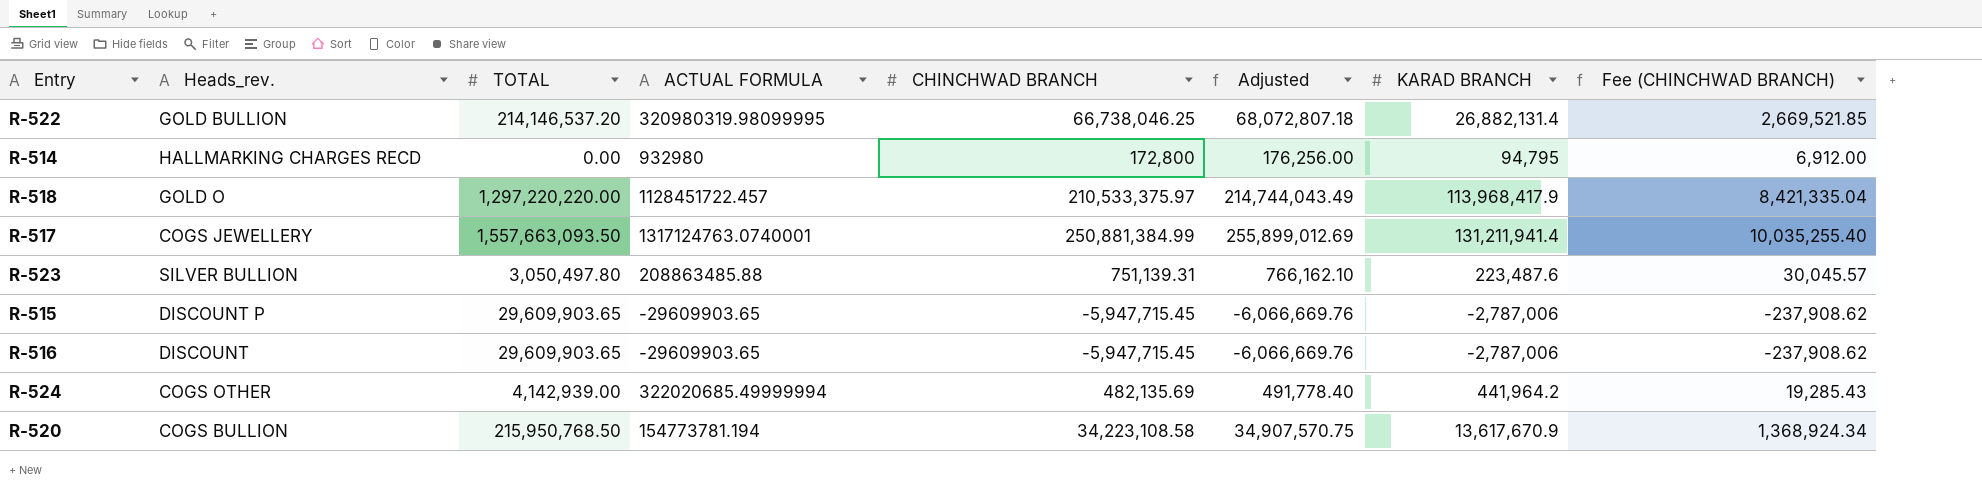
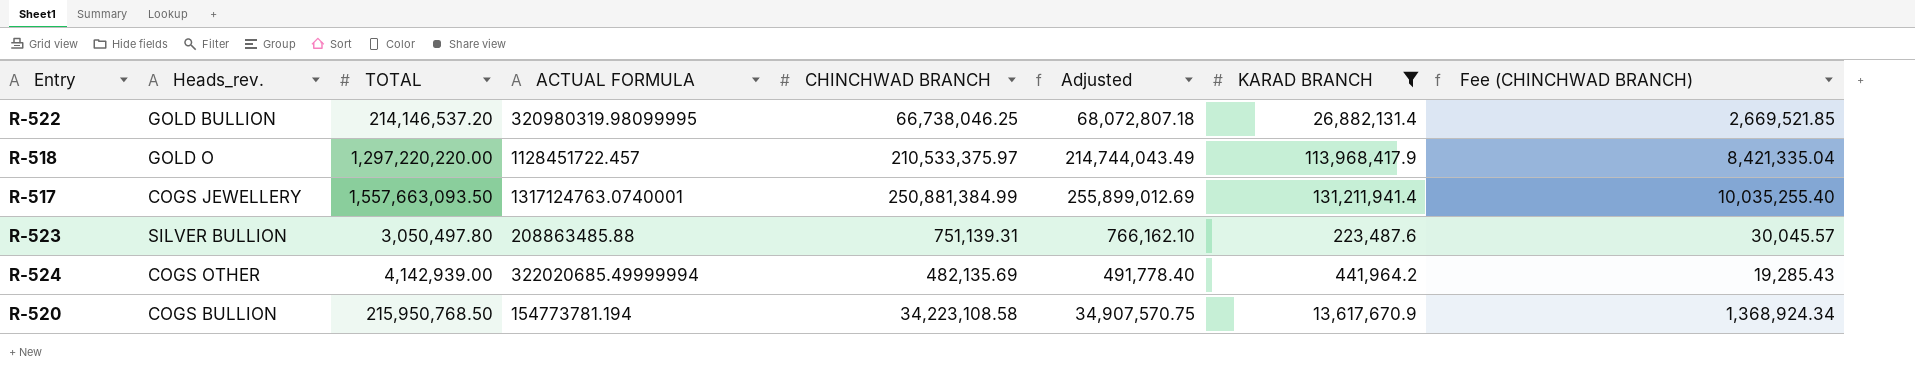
filter: none -> KARAD BRANCH >= 223,487.6

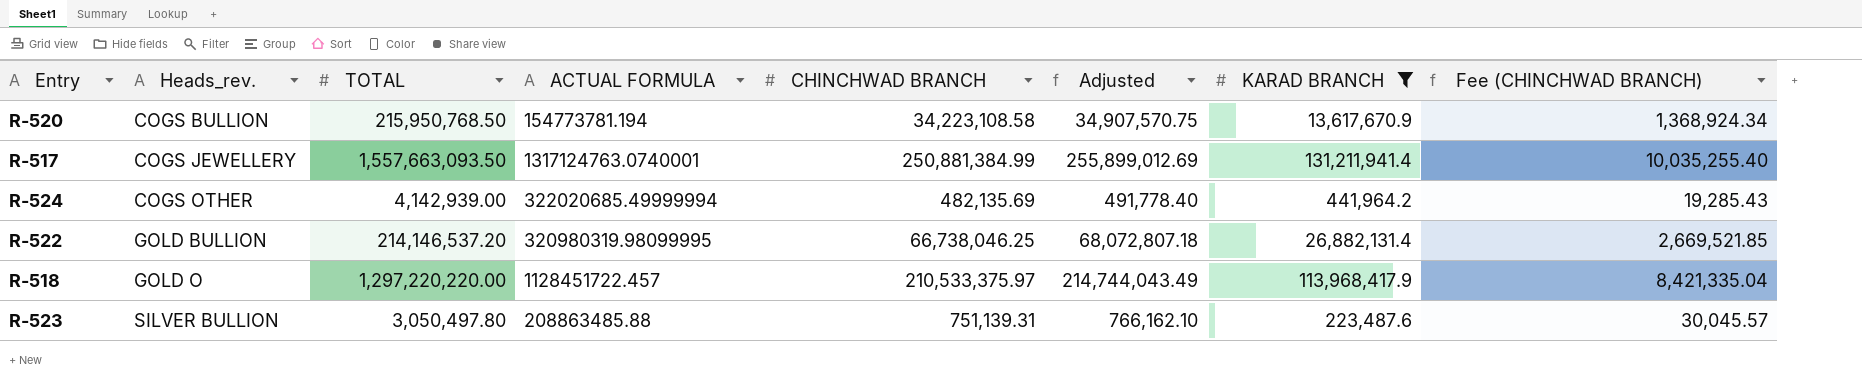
row order: none -> Heads_rev. ascending

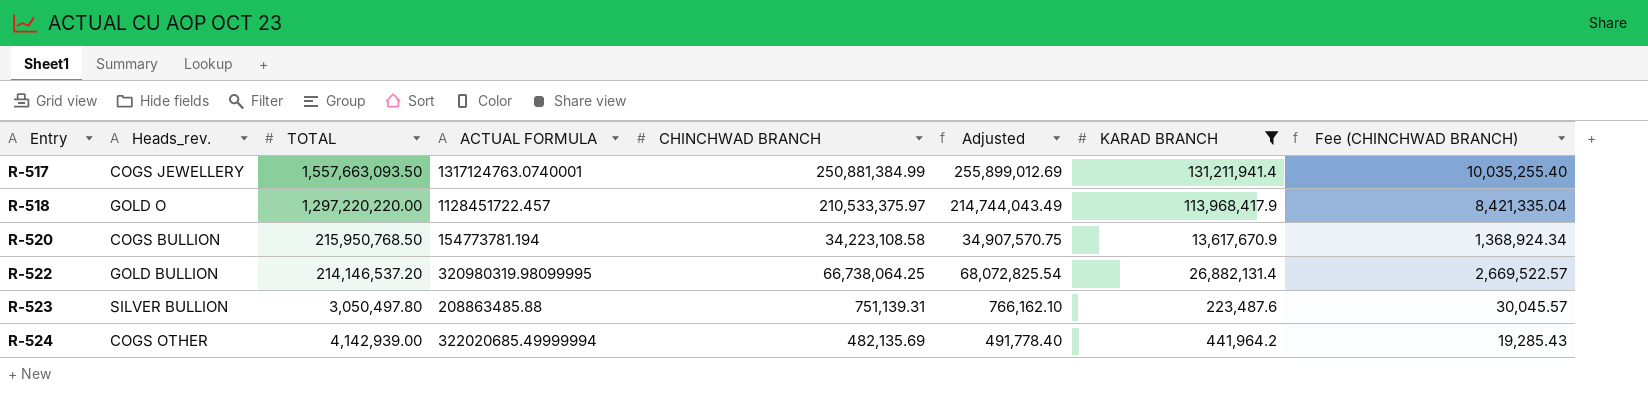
row order: Heads_rev. ascending -> Entry ascending
R-522 | CHINCHWAD BRANCH: 66,738,046.25 -> 66,738,064.25
R-522 | Adjusted: 68,072,807.18 -> 68,072,825.54
R-522 | Fee (CHINCHWAD BRANCH): 2,669,521.85 -> 2,669,522.57

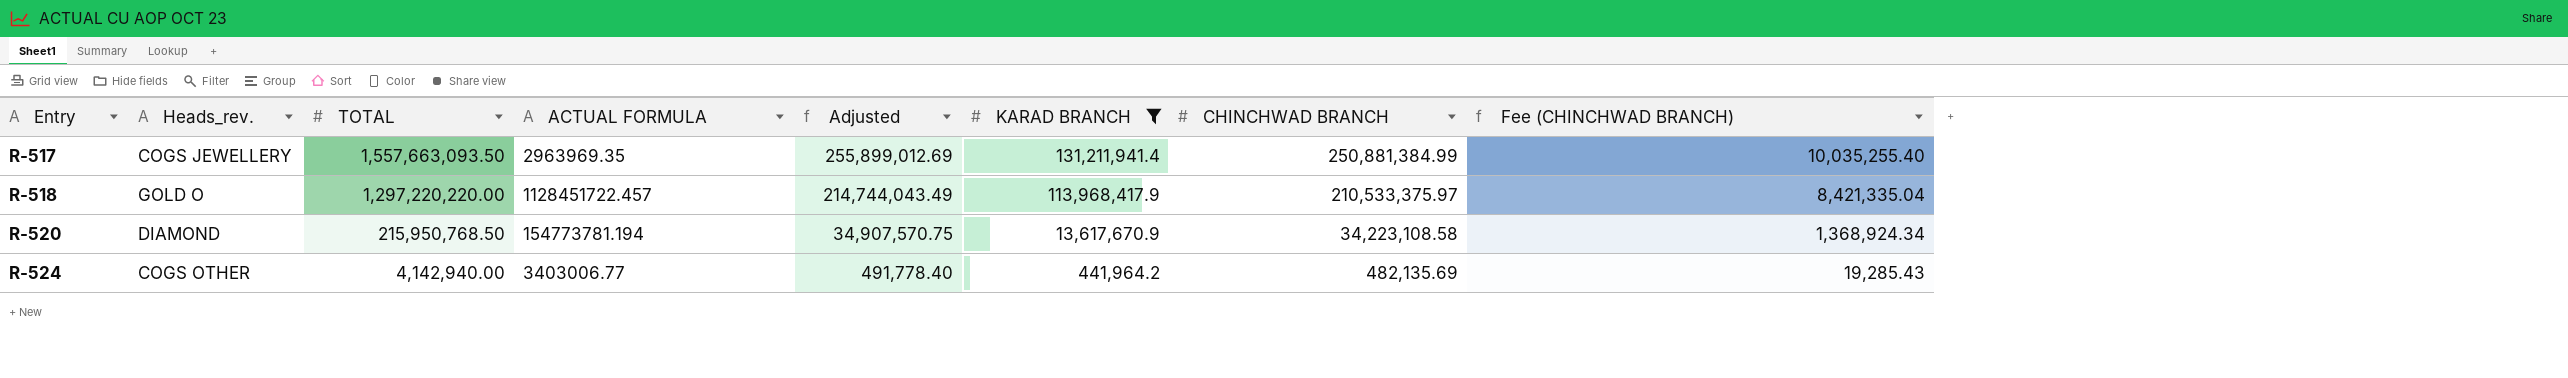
column CHINCHWAD BRANCH | position: 5 -> 7
row R-522: GOLD BULLION | 214,146,537.20 | 320980319.98099995 | 66,738,064.25 | 68,072,825.54 | 26,882,131.4 | 2,669,522.57 -> none
row R-523: SILVER BULLION | 3,050,497.80 | 208863485.88 | 751,139.31 | 766,162.10 | 223,487.6 | 30,045.57 -> none
R-517 | ACTUAL FORMULA: 1317124763.0740001 -> 2963969.35
R-520 | Heads_rev.: COGS BULLION -> DIAMOND
R-524 | TOTAL: 4,142,939.00 -> 4,142,940.00
R-524 | ACTUAL FORMULA: 322020685.49999994 -> 3403006.77

